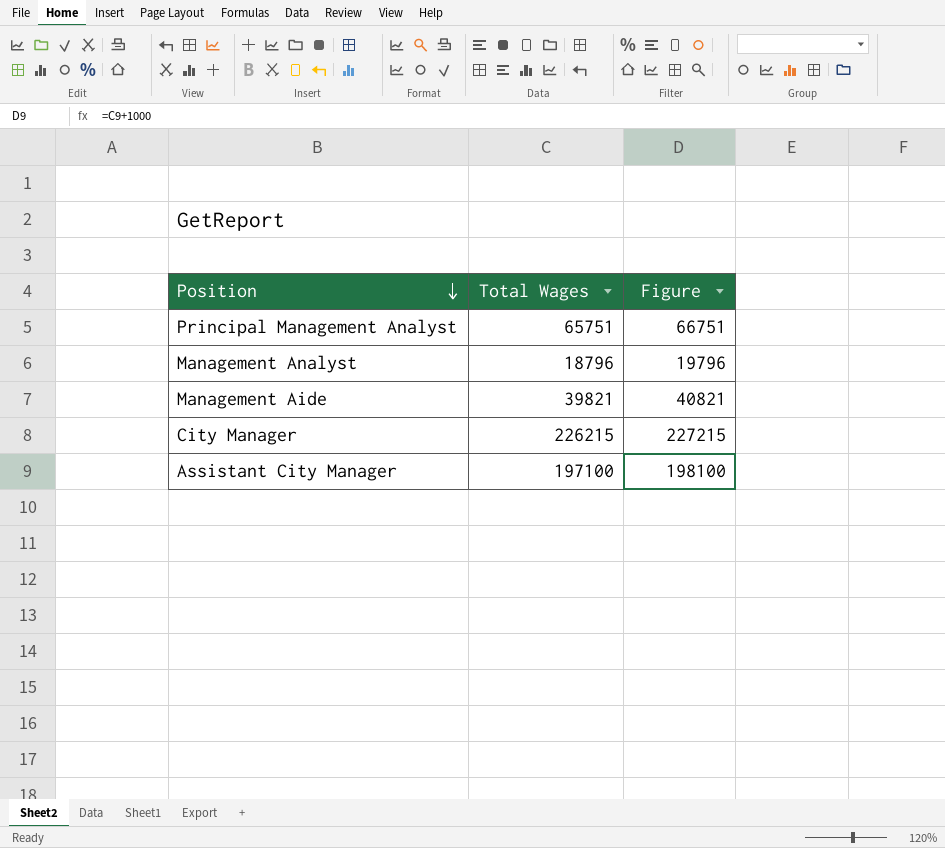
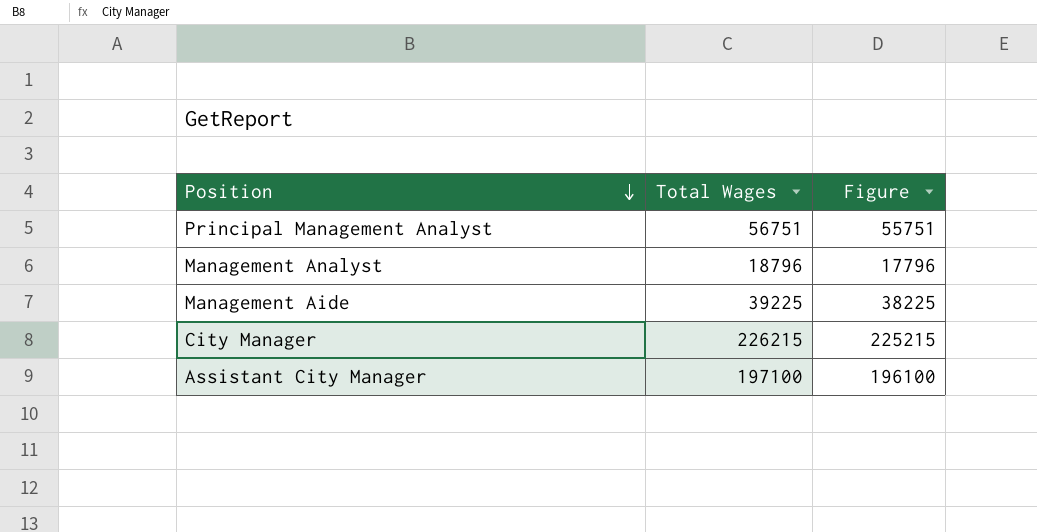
column Figure | formula: [Total Wages] + 1000 -> [Total Wages] - 1000
Principal Management Analyst | Total Wages: 65751 -> 56751
Management Aide | Total Wages: 39821 -> 39225

